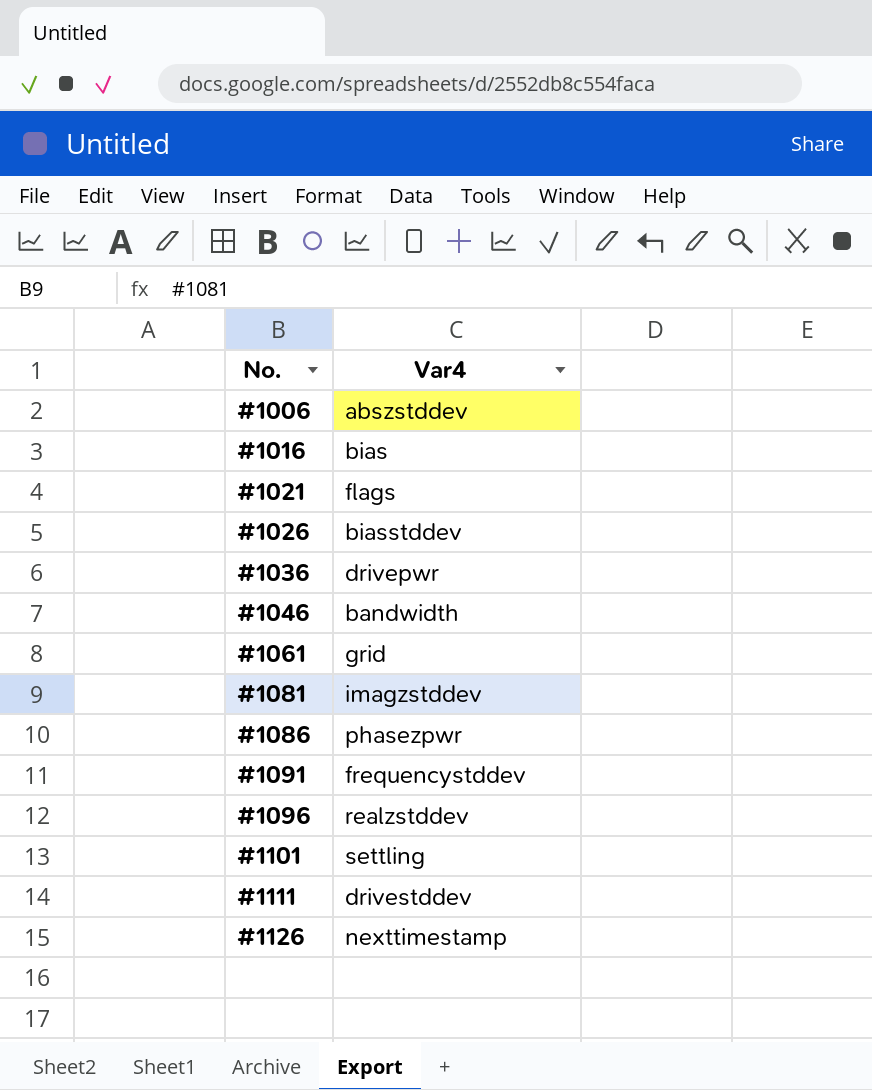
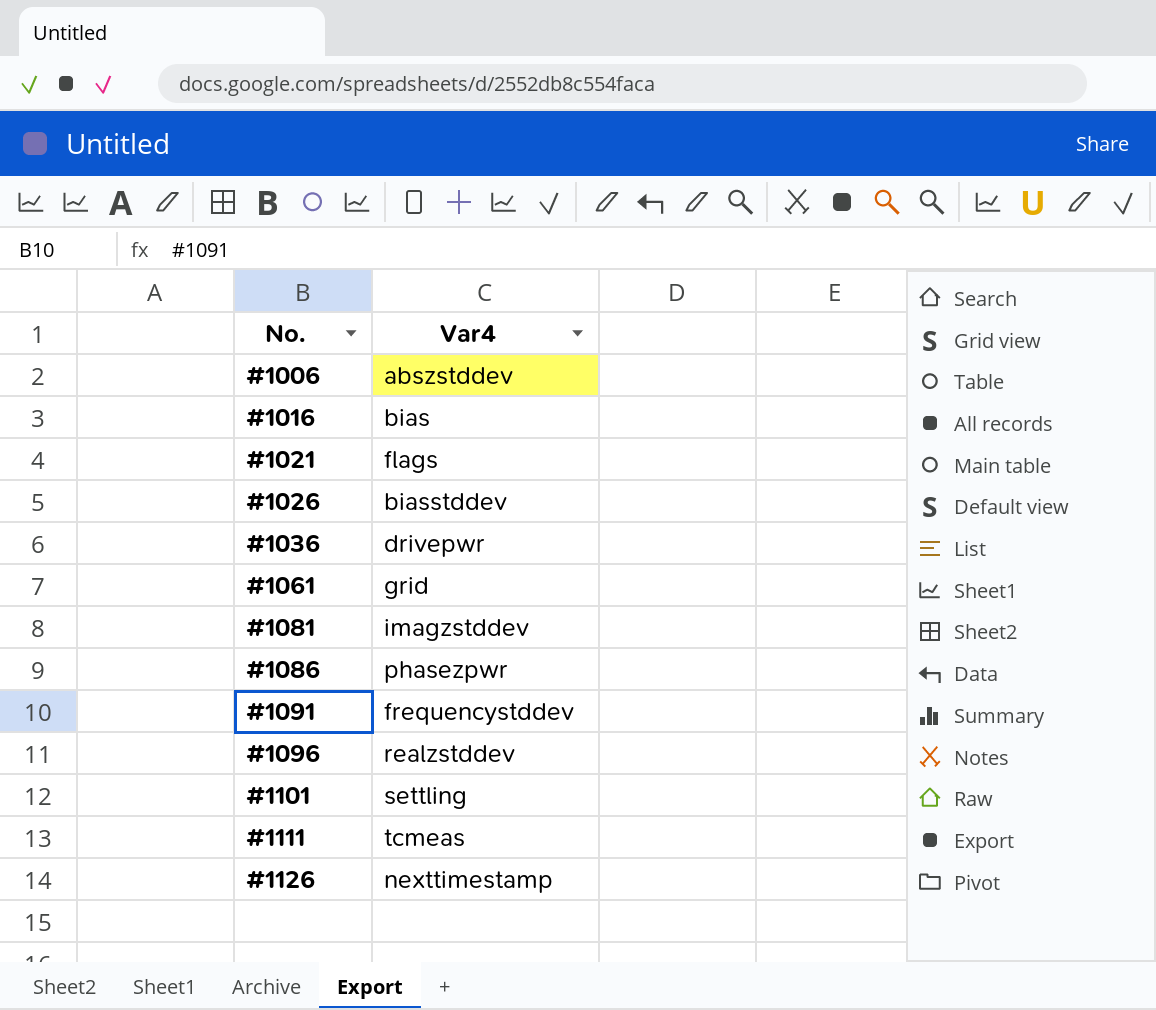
row #1046: bandwidth -> none
#1111 | Var4: drivestddev -> tcmeas

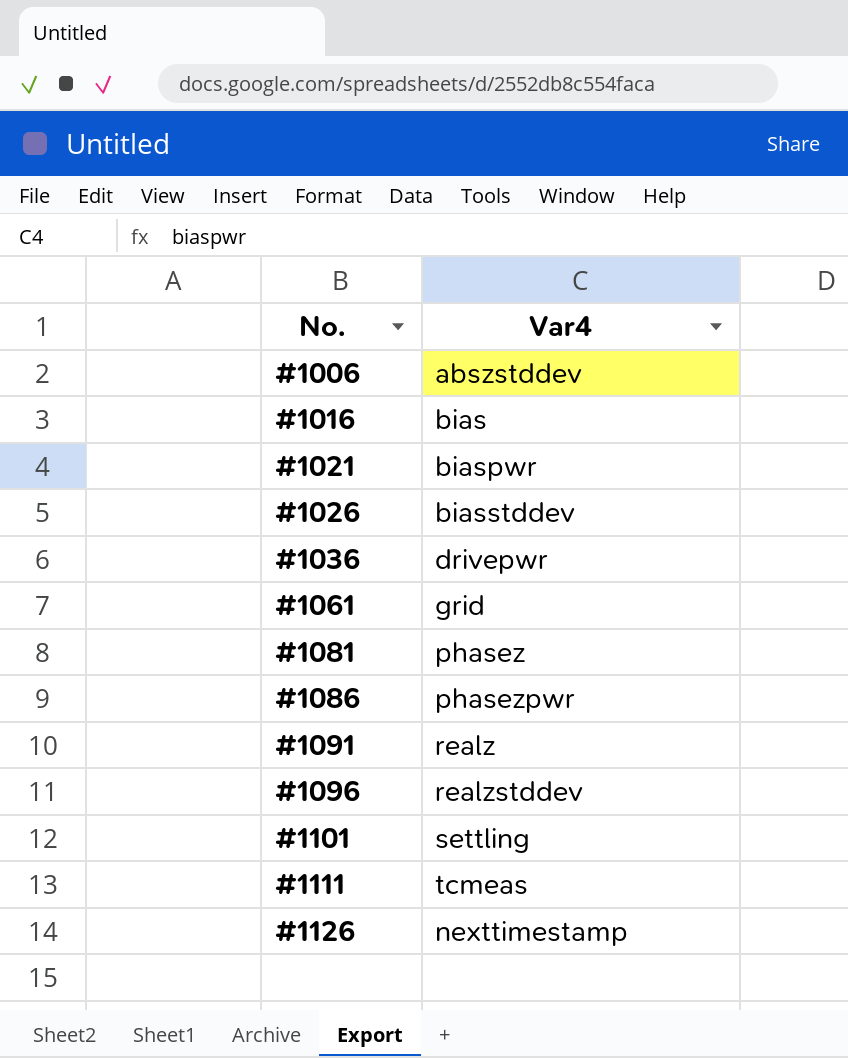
#1021 | Var4: flags -> biaspwr
#1081 | Var4: imagzstddev -> phasez
#1091 | Var4: frequencystddev -> realz

